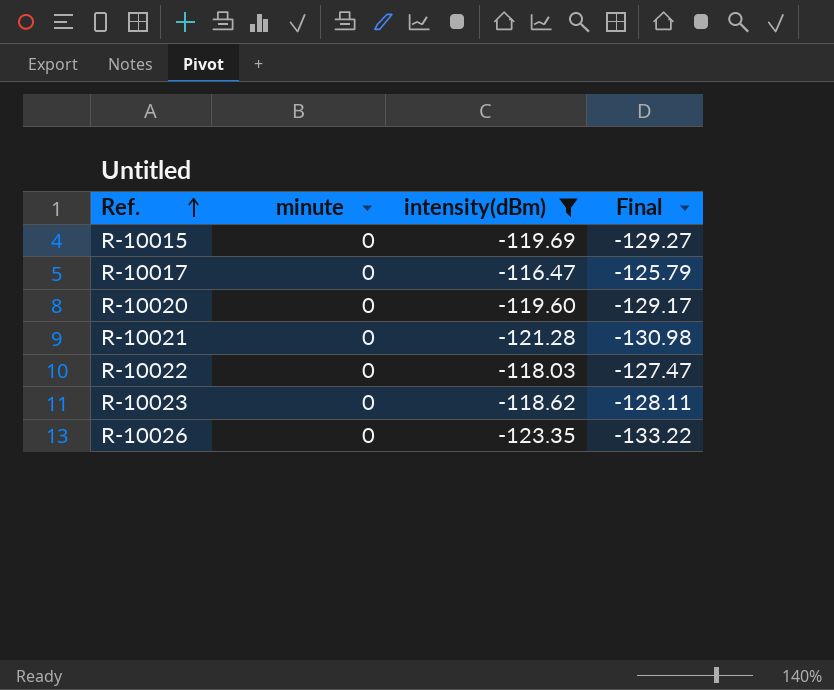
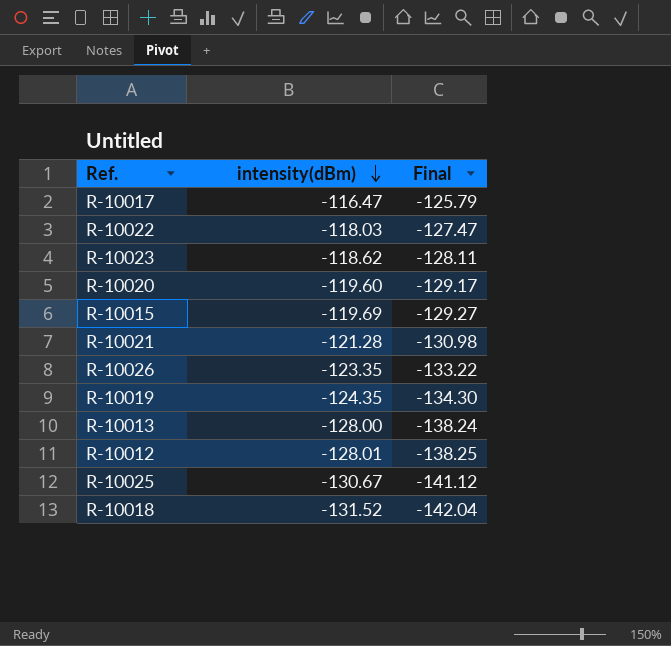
filter: intensity(dBm) >= -123.35 -> none
row order: Ref. ascending -> intensity(dBm) descending
column minute | position: 2 -> none

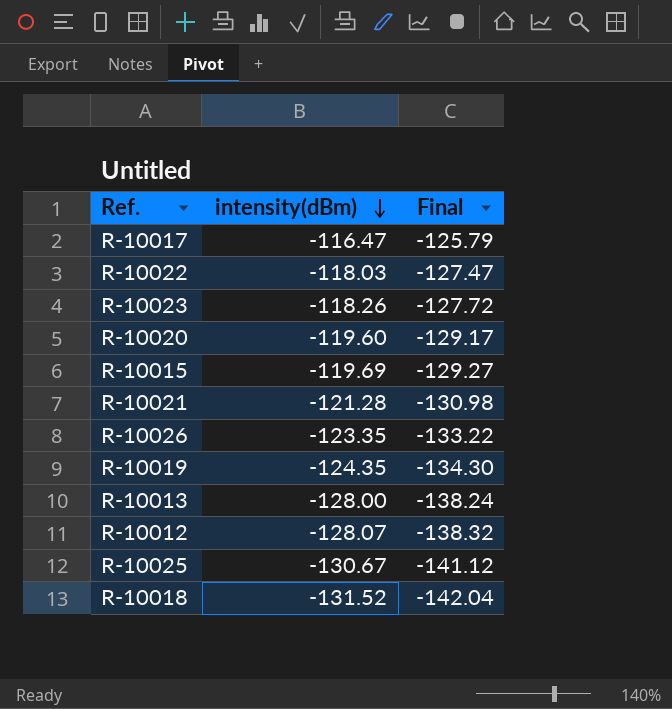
R-10023 | intensity(dBm): -118.62 -> -118.26
R-10023 | Final: -128.11 -> -127.72
R-10012 | intensity(dBm): -128.01 -> -128.07
R-10012 | Final: -138.25 -> -138.32

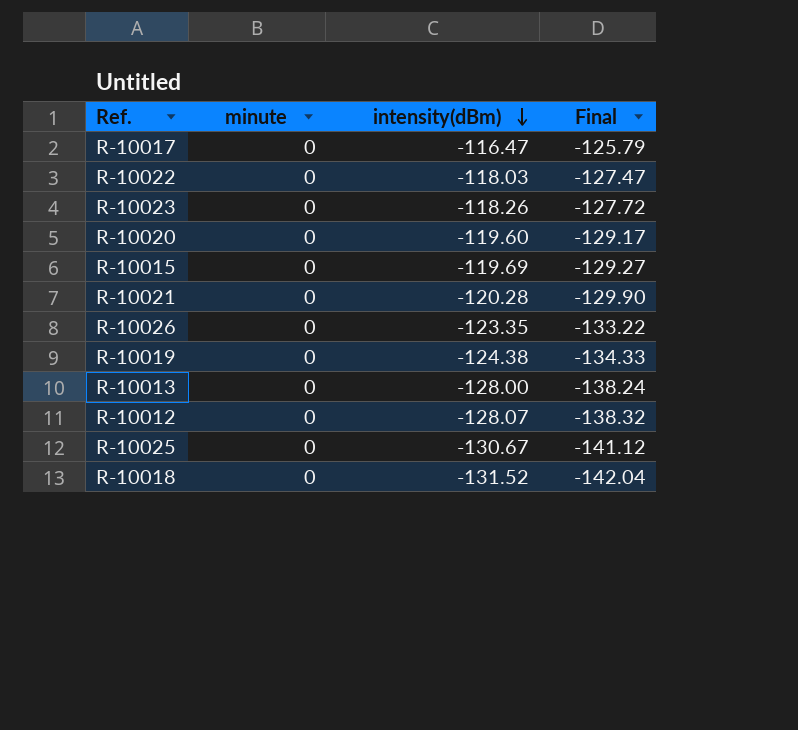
column minute | position: none -> 2
R-10021 | intensity(dBm): -121.28 -> -120.28
R-10021 | Final: -130.98 -> -129.90
R-10019 | intensity(dBm): -124.35 -> -124.38
R-10019 | Final: -134.30 -> -134.33

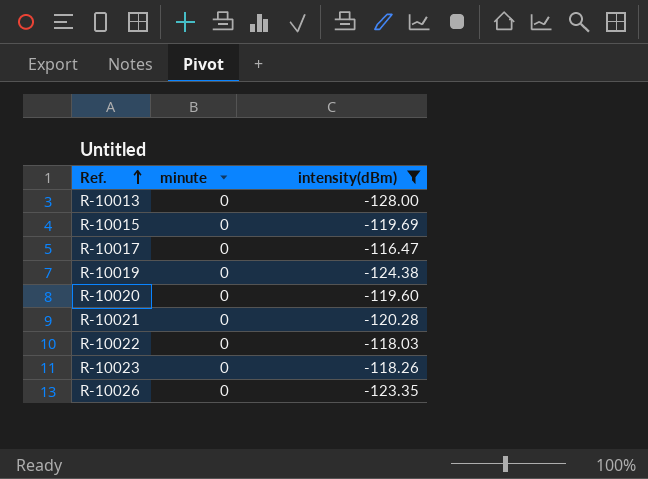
filter: none -> intensity(dBm) >= -128.00
row order: intensity(dBm) descending -> Ref. ascending
column Final | formula: [intensity(dBm)] * 1.08 -> none

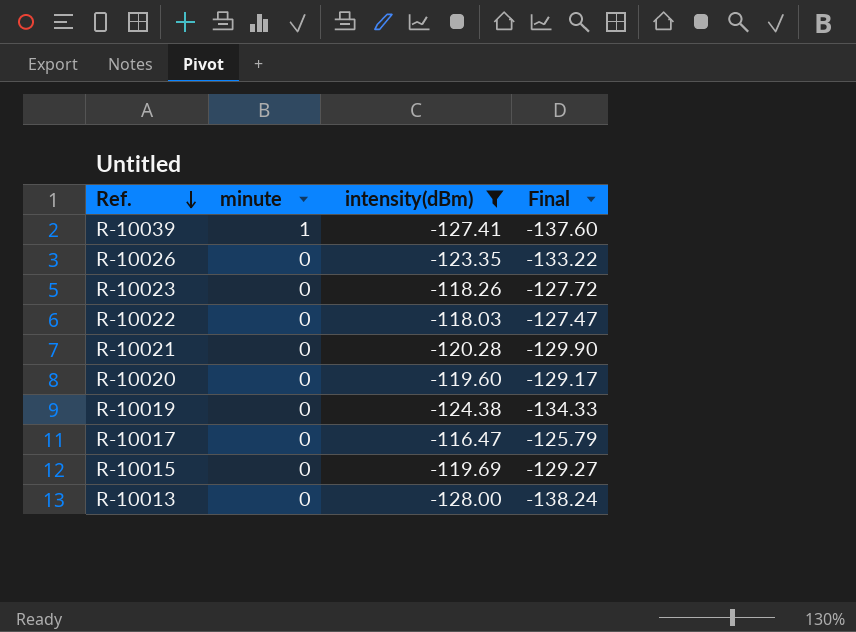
row order: Ref. ascending -> Ref. descending
column Final | formula: none -> [intensity(dBm)] * 1.08
row R-10039: none -> 1 | -127.41 | -137.60

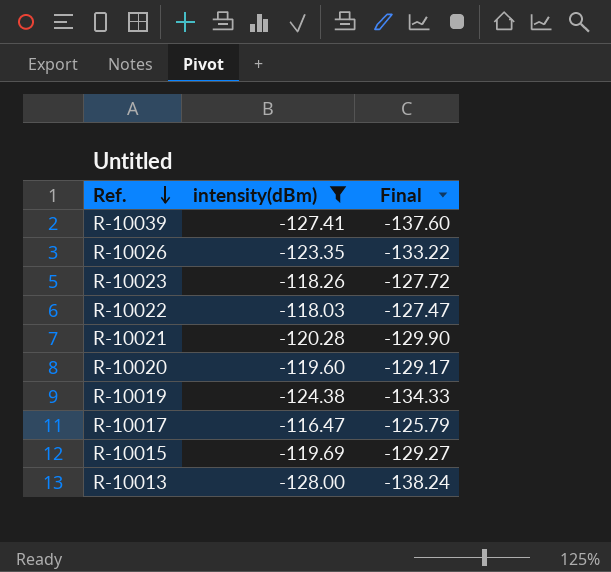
column minute | position: 2 -> none

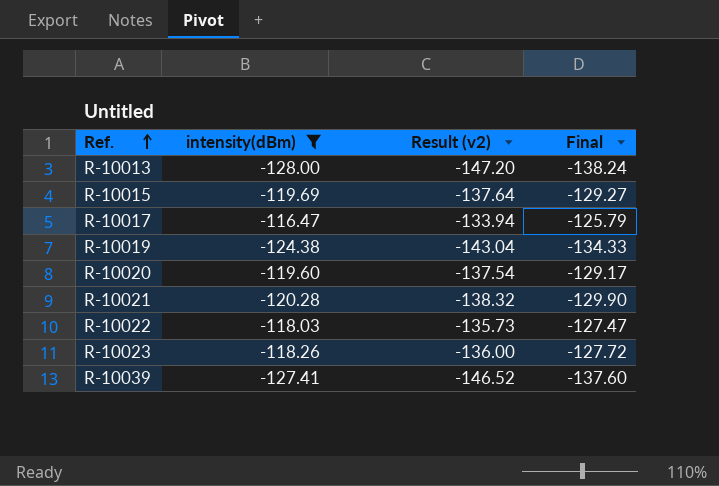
row order: Ref. descending -> Ref. ascending
column Result (v2) | formula: none -> [intensity(dBm)] * 1.15
row R-10026: -123.35 | -133.22 -> none

